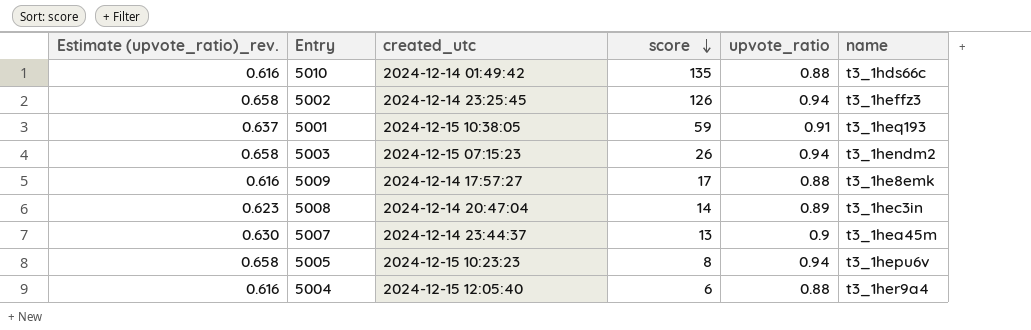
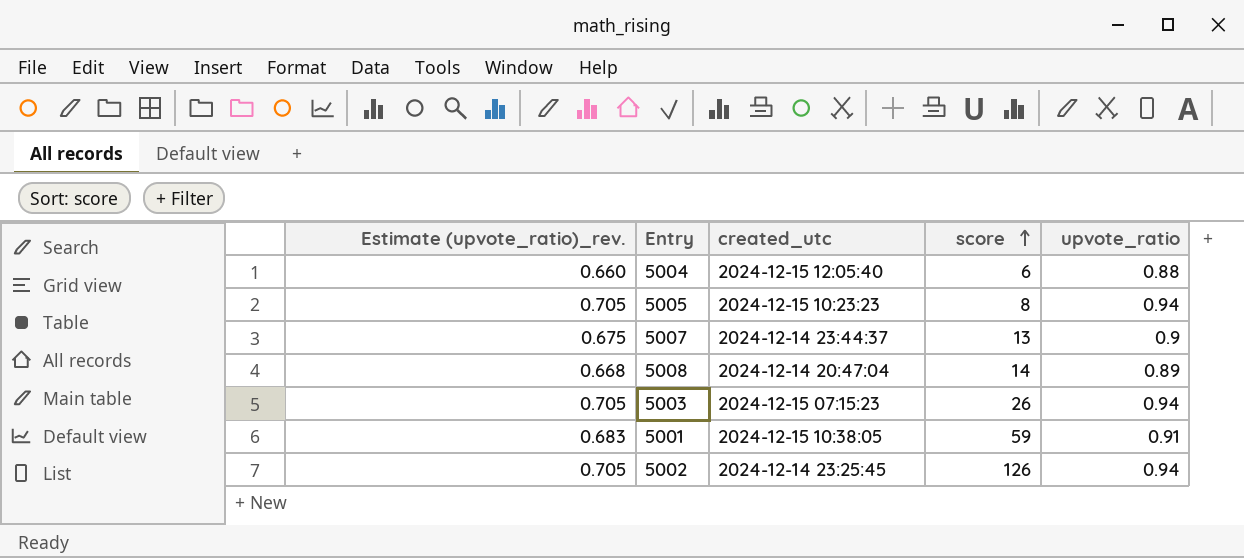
row order: score descending -> score ascending
column name | position: 6 -> none
column Estimate (upvote_ratio)_rev. | formula: [upvote_ratio] * 0.7 -> [upvote_ratio] * 0.75
row 5010: 0.616 | 2024-12-14 01:49:42 | 135 | 0.88 | t3_1hds66c -> none
row 5009: 0.616 | 2024-12-14 17:57:27 | 17 | 0.88 | t3_1he8emk -> none

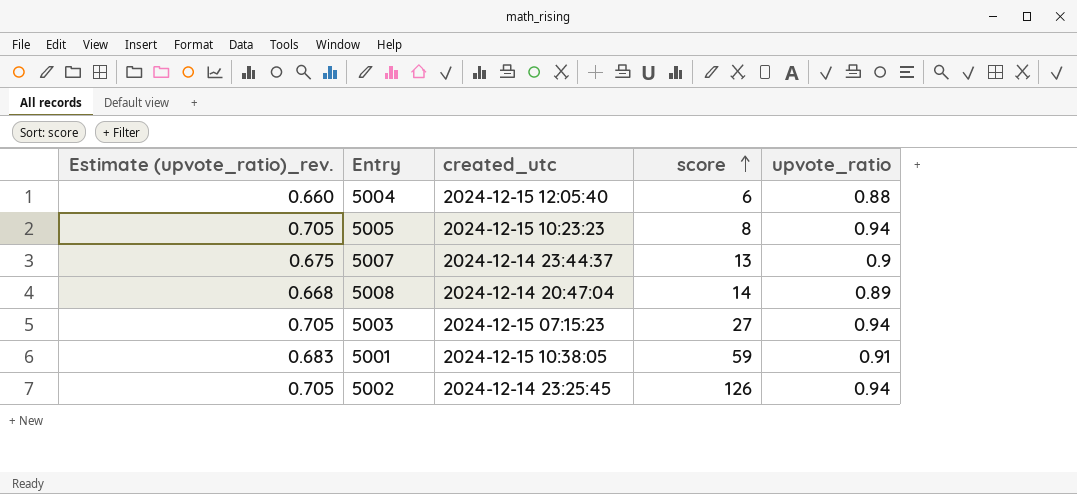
5003 | score: 26 -> 27

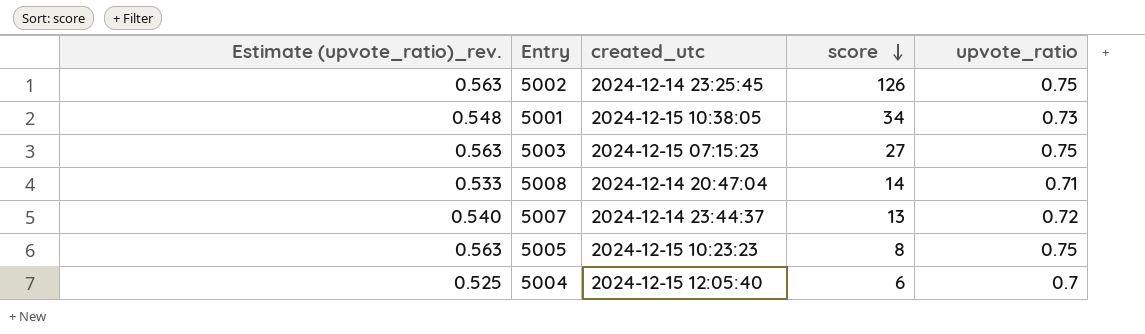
row order: score ascending -> score descending
5002 | Estimate (upvote_ratio)_rev.: 0.705 -> 0.563
5002 | upvote_ratio: 0.94 -> 0.75
5001 | Estimate (upvote_ratio)_rev.: 0.683 -> 0.548
5001 | score: 59 -> 34
5001 | upvote_ratio: 0.91 -> 0.73
5003 | Estimate (upvote_ratio)_rev.: 0.705 -> 0.563
5003 | upvote_ratio: 0.94 -> 0.75
5008 | Estimate (upvote_ratio)_rev.: 0.668 -> 0.533
5008 | upvote_ratio: 0.89 -> 0.71
5007 | Estimate (upvote_ratio)_rev.: 0.675 -> 0.540
5007 | upvote_ratio: 0.9 -> 0.72
5005 | Estimate (upvote_ratio)_rev.: 0.705 -> 0.563
5005 | upvote_ratio: 0.94 -> 0.75
5004 | Estimate (upvote_ratio)_rev.: 0.660 -> 0.525
5004 | upvote_ratio: 0.88 -> 0.7

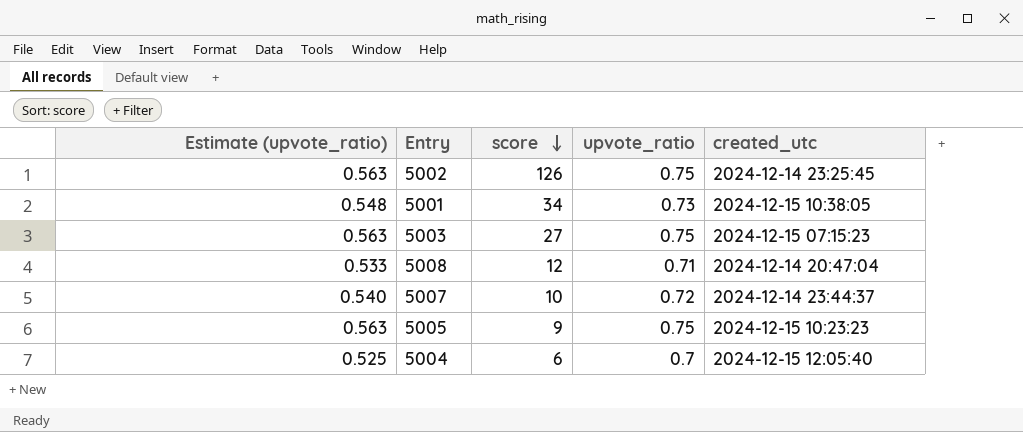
column name: Estimate (upvote_ratio)_rev. -> Estimate (upvote_ratio)
column created_utc | position: 3 -> 5
5008 | score: 14 -> 12
5007 | score: 13 -> 10
5005 | score: 8 -> 9

